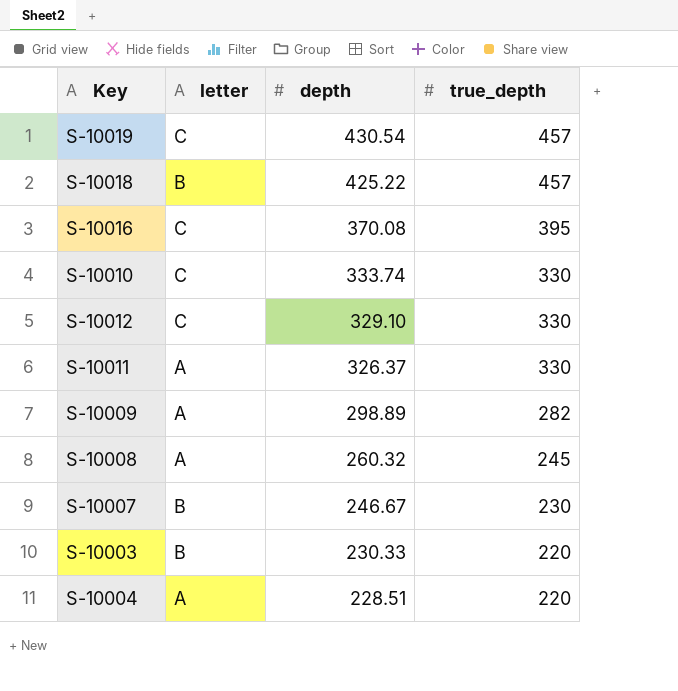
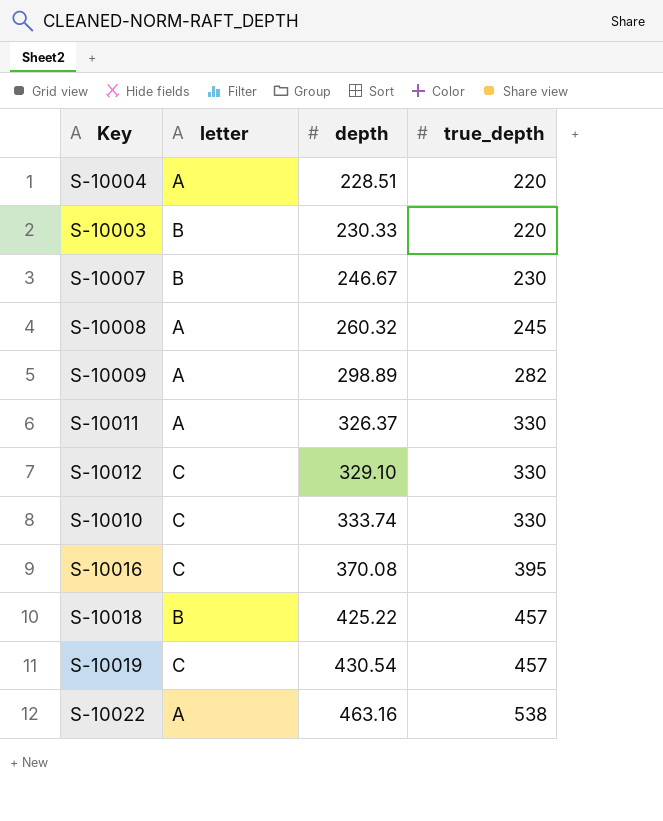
row order: depth descending -> depth ascending
row S-10022: none -> A | 463.16 | 538

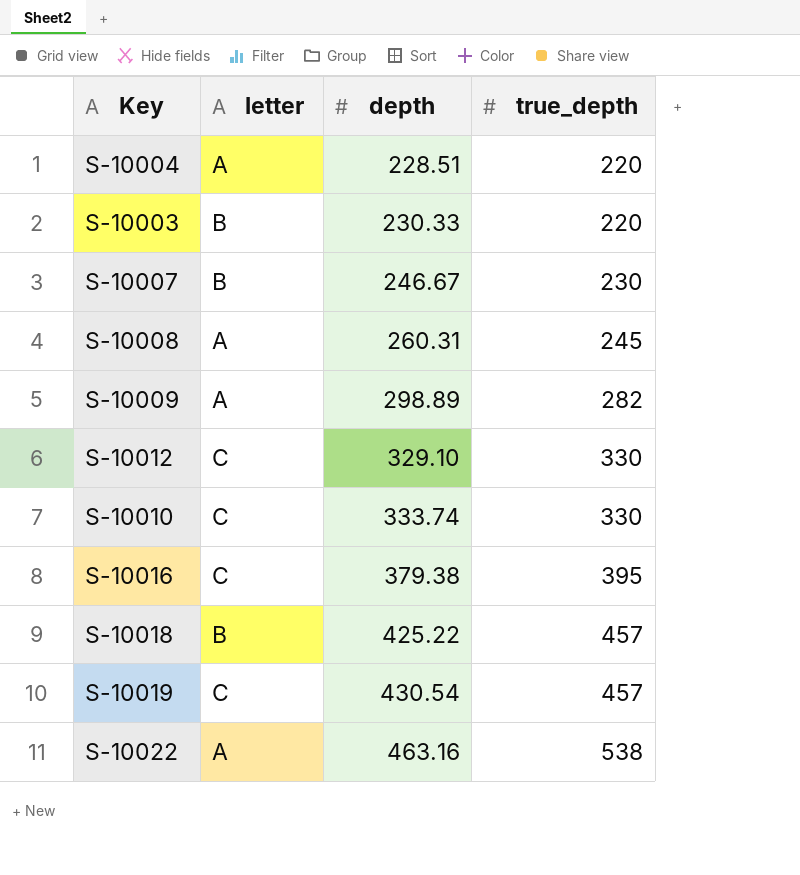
row S-10011: A | 326.37 | 330 -> none
S-10008 | depth: 260.32 -> 260.31
S-10016 | depth: 370.08 -> 379.38

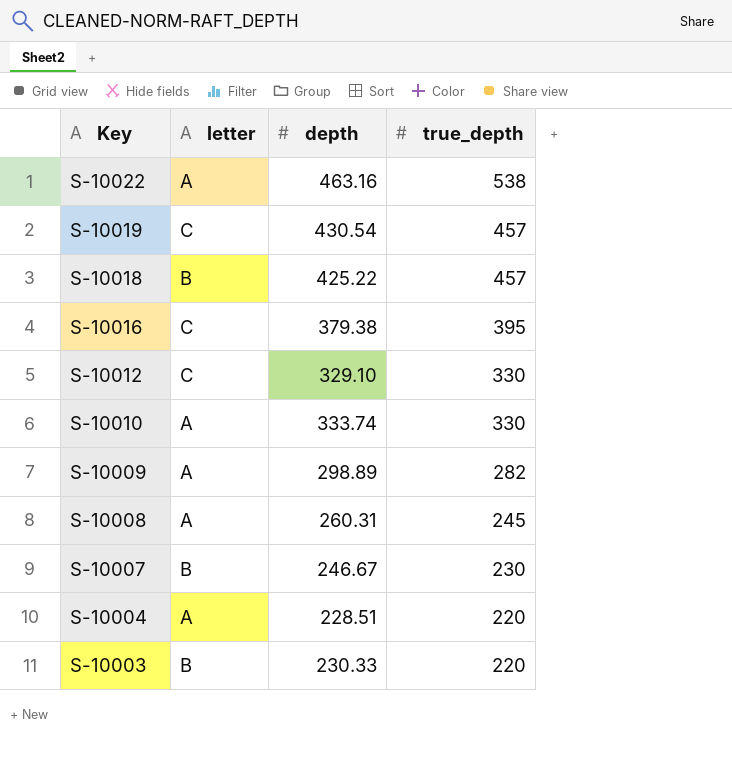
row order: depth ascending -> Key descending
S-10010 | letter: C -> A

